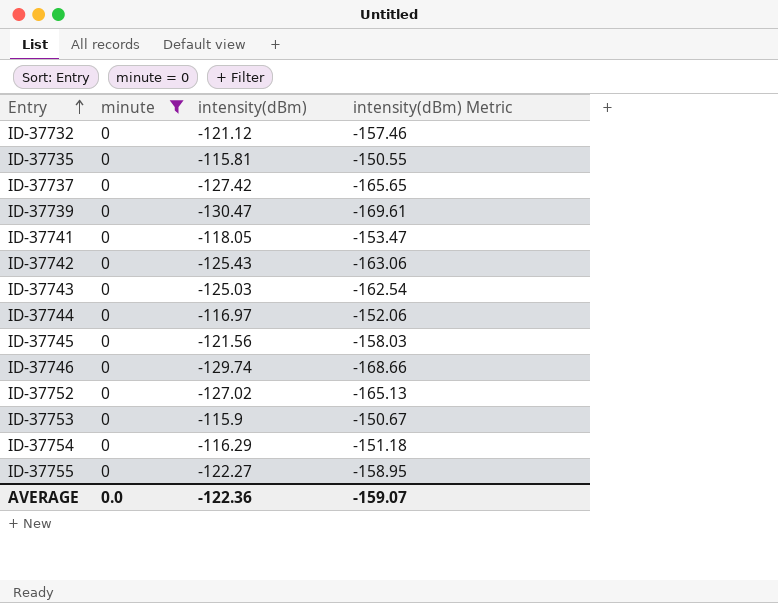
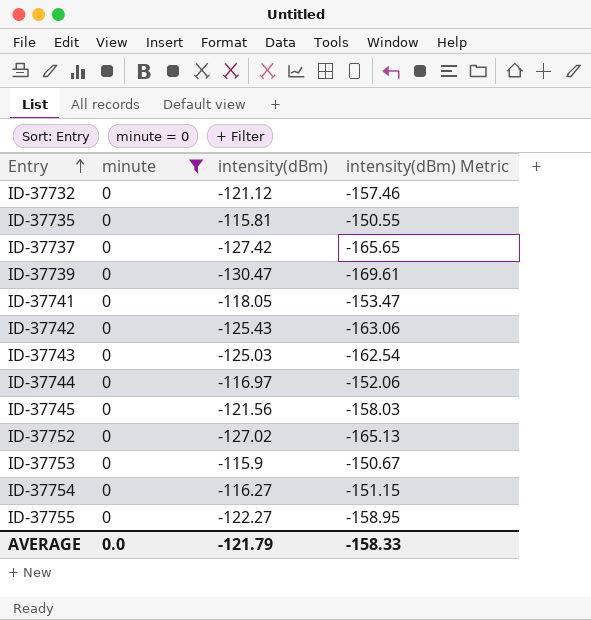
row ID-37746: 0 | -129.74 | -168.66 -> none
ID-37754 | intensity(dBm): -116.29 -> -116.27
ID-37754 | intensity(dBm) Metric: -151.18 -> -151.15
AVERAGE | intensity(dBm): -122.36 -> -121.79
AVERAGE | intensity(dBm) Metric: -159.07 -> -158.33

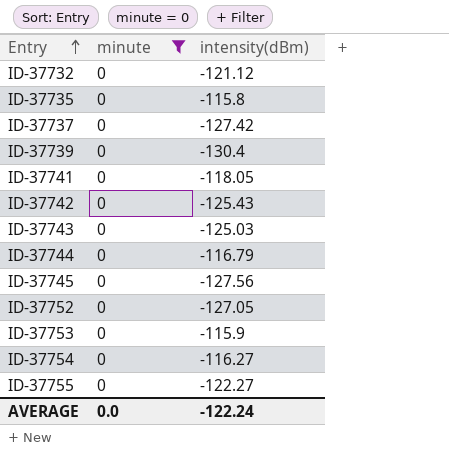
column intensity(dBm) Metric | formula: [intensity(dBm)] * 1.3 -> none
ID-37735 | intensity(dBm): -115.81 -> -115.8
ID-37739 | intensity(dBm): -130.47 -> -130.4
ID-37744 | intensity(dBm): -116.97 -> -116.79
ID-37745 | intensity(dBm): -121.56 -> -127.56
ID-37752 | intensity(dBm): -127.02 -> -127.05
AVERAGE | intensity(dBm): -121.79 -> -122.24

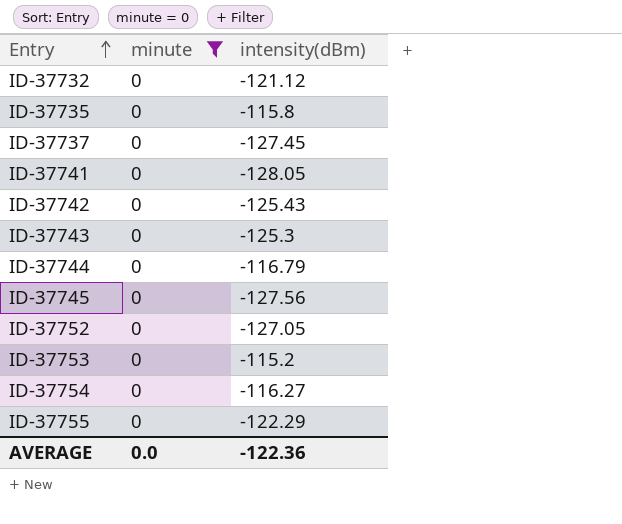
row ID-37739: 0 | -130.4 -> none
ID-37737 | intensity(dBm): -127.42 -> -127.45
ID-37741 | intensity(dBm): -118.05 -> -128.05
ID-37743 | intensity(dBm): -125.03 -> -125.3
ID-37753 | intensity(dBm): -115.9 -> -115.2
ID-37755 | intensity(dBm): -122.27 -> -122.29
AVERAGE | intensity(dBm): -122.24 -> -122.36

